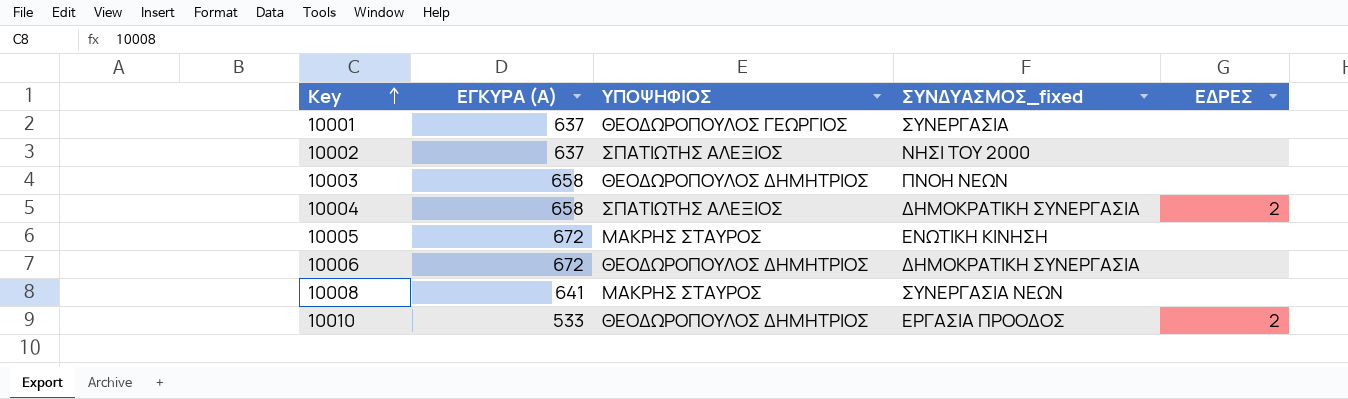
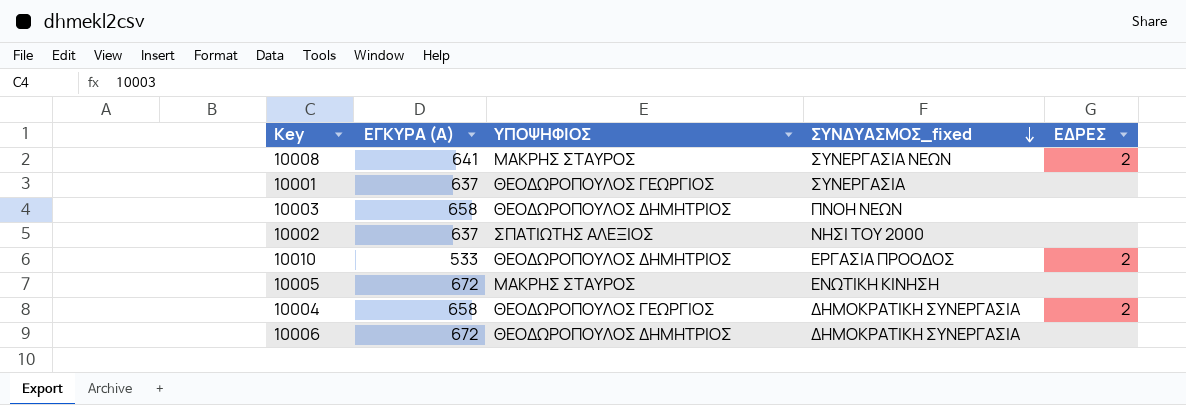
row order: Key ascending -> ΣΥΝΔΥΑΣΜΟΣ_fixed descending
10008 | ΕΔΡΕΣ: none -> 2
10004 | ΥΠΟΨΗΦΙΟΣ: ΣΠΑΤΙΩΤΗΣ ΑΛΕΞΙΟΣ -> ΘΕΟΔΩΡΟΠΟΥΛΟΣ ΓΕΩΡΓΙΟΣ

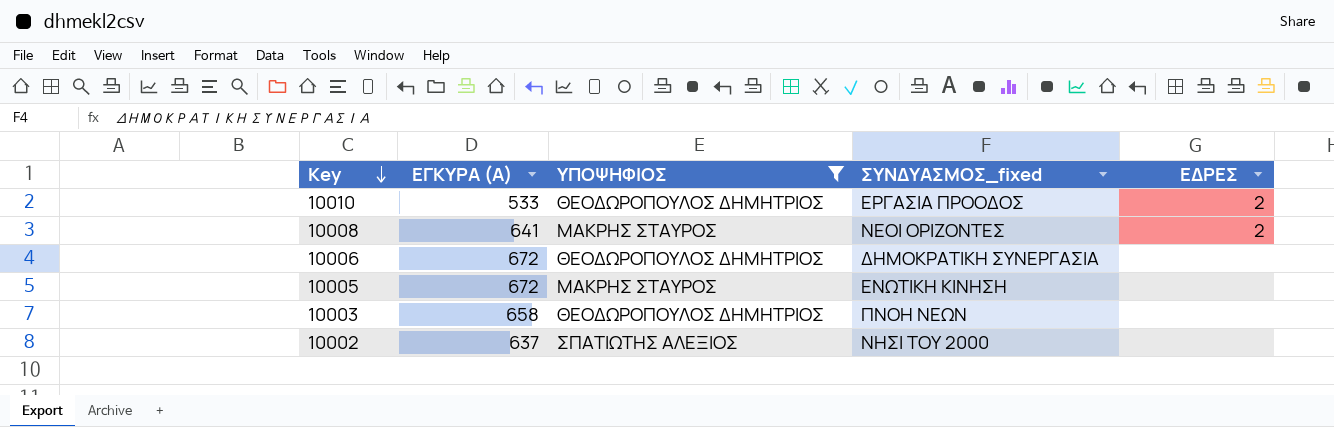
filter: none -> ΥΠΟΨΗΦΙΟΣ != ΘΕΟΔΩΡΟΠΟΥΛΟΣ ΓΕΩΡΓΙΟΣ
row order: ΣΥΝΔΥΑΣΜΟΣ_fixed descending -> Key descending
10008 | ΣΥΝΔΥΑΣΜΟΣ_fixed: ΣΥΝΕΡΓΑΣΙΑ ΝΕΩΝ -> ΝΕΟΙ ΟΡΙΖΟΝΤΕΣ

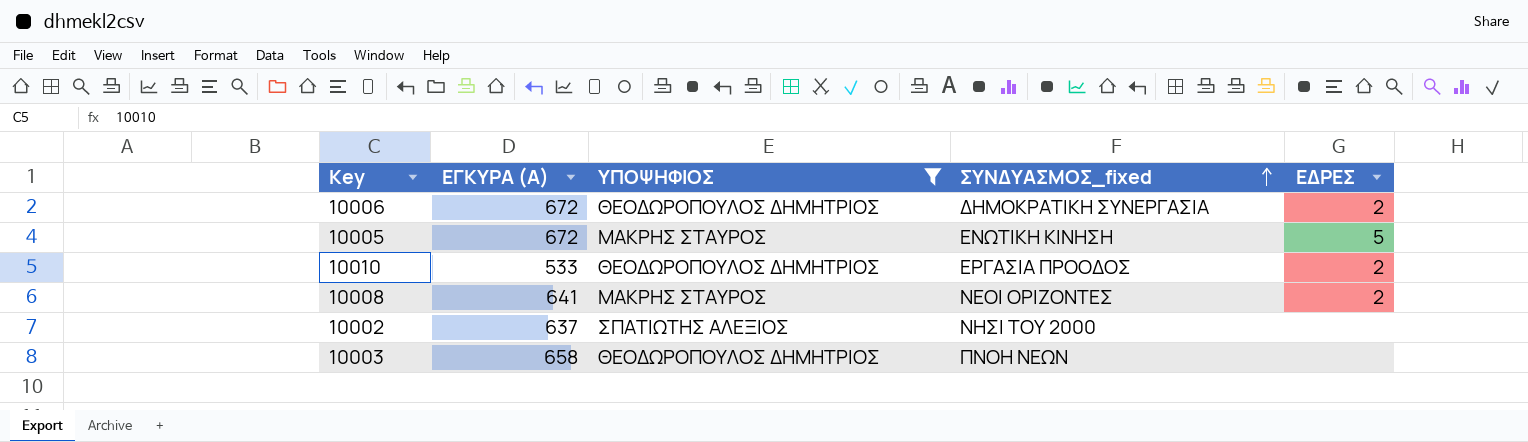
row order: Key descending -> ΣΥΝΔΥΑΣΜΟΣ_fixed ascending
10006 | ΕΔΡΕΣ: none -> 2
10005 | ΕΔΡΕΣ: none -> 5

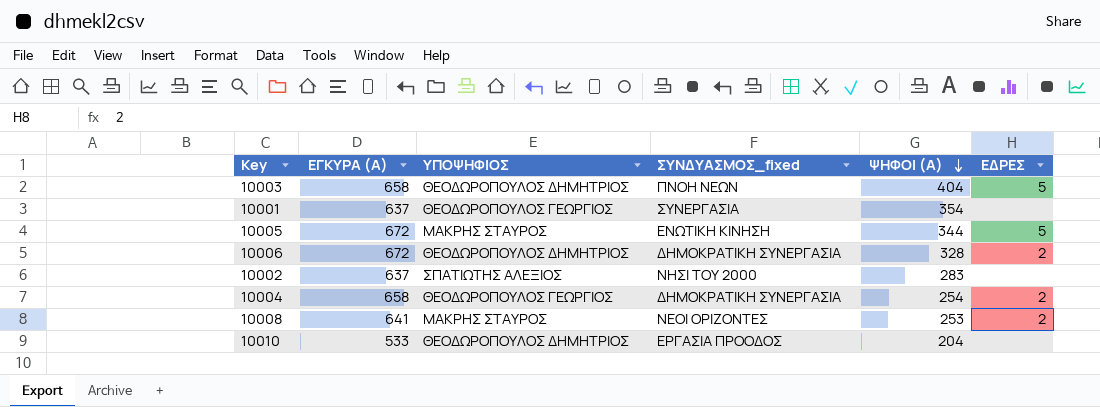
filter: ΥΠΟΨΗΦΙΟΣ != ΘΕΟΔΩΡΟΠΟΥΛΟΣ ΓΕΩΡΓΙΟΣ -> none
row order: ΣΥΝΔΥΑΣΜΟΣ_fixed ascending -> ΨΗΦΟΙ (Α) descending
column ΨΗΦΟΙ (Α) | position: none -> 5
10003 | ΕΔΡΕΣ: none -> 5
10010 | ΕΔΡΕΣ: 2 -> none

